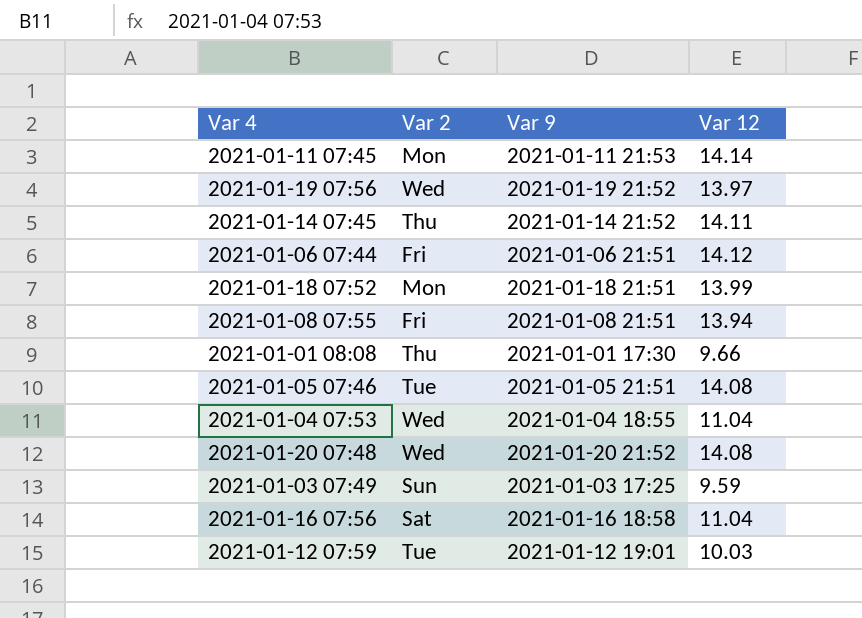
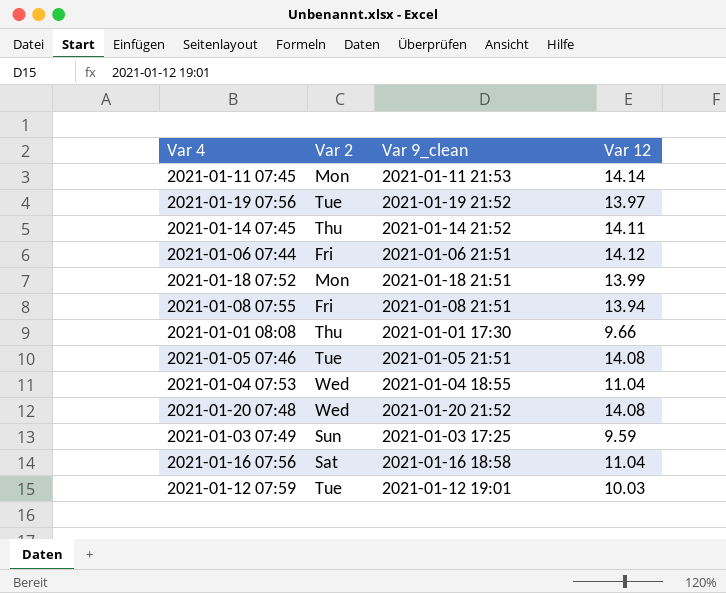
column name: Var 9 -> Var 9_clean
2021-01-19 07:56 | Var 2: Wed -> Tue

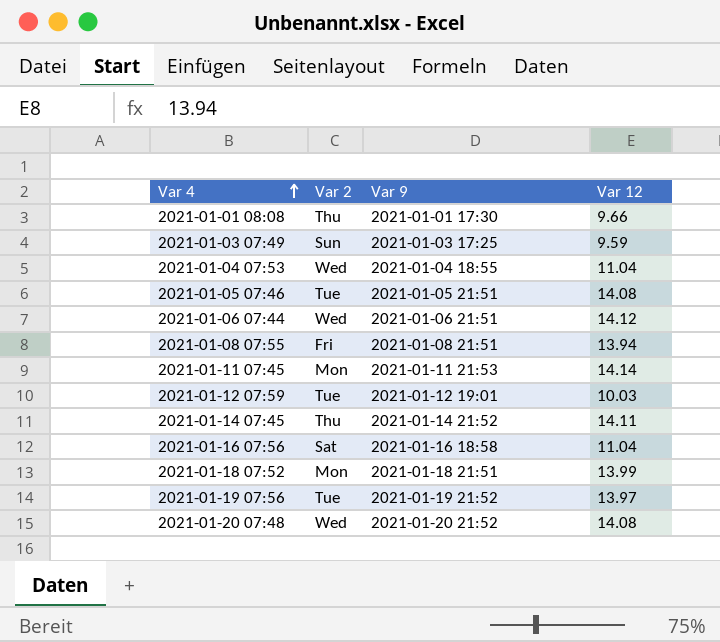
row order: none -> Var 4 ascending
column name: Var 9_clean -> Var 9
2021-01-06 07:44 | Var 2: Fri -> Wed

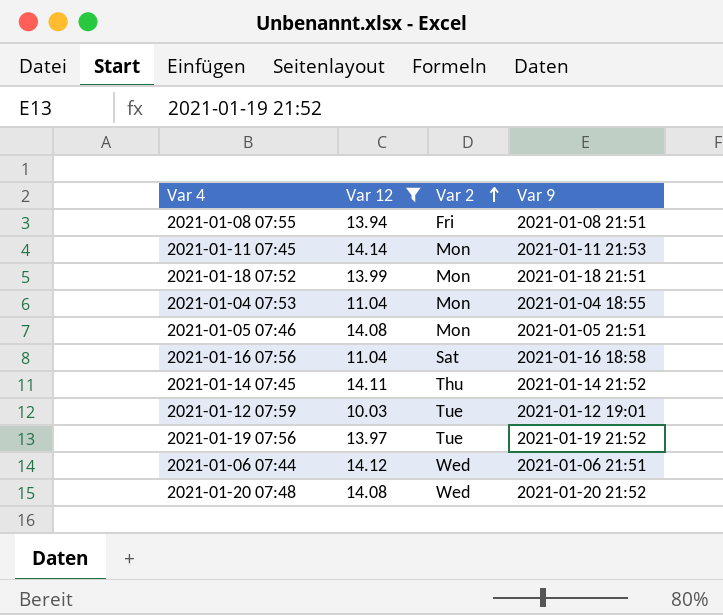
filter: none -> Var 12 >= 10.03
row order: Var 4 ascending -> Var 2 ascending
column Var 12 | position: 4 -> 2
2021-01-04 07:53 | Var 2: Wed -> Mon
2021-01-05 07:46 | Var 2: Tue -> Mon

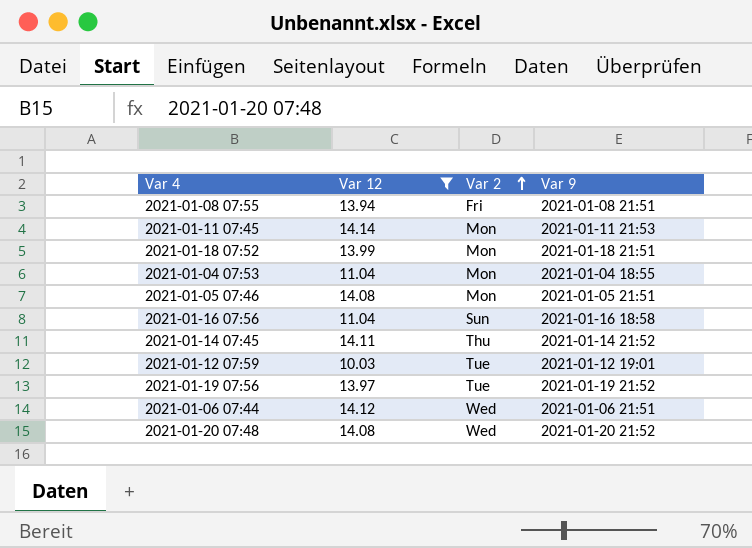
2021-01-16 07:56 | Var 2: Sat -> Sun

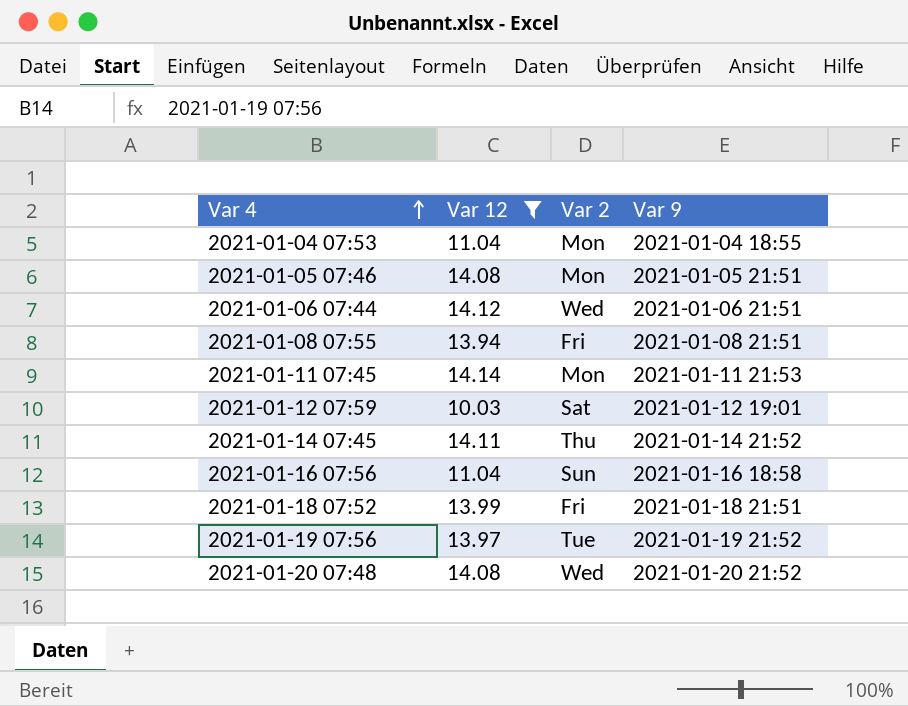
row order: Var 2 ascending -> Var 4 ascending
2021-01-12 07:59 | Var 2: Tue -> Sat
2021-01-18 07:52 | Var 2: Mon -> Fri

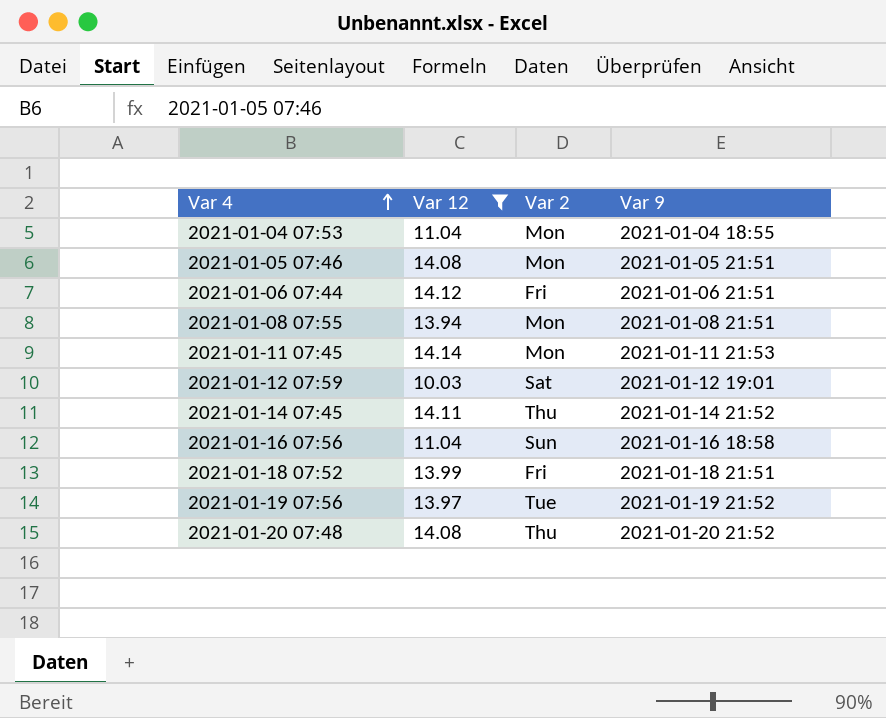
2021-01-06 07:44 | Var 2: Wed -> Fri
2021-01-08 07:55 | Var 2: Fri -> Mon
2021-01-20 07:48 | Var 2: Wed -> Thu

